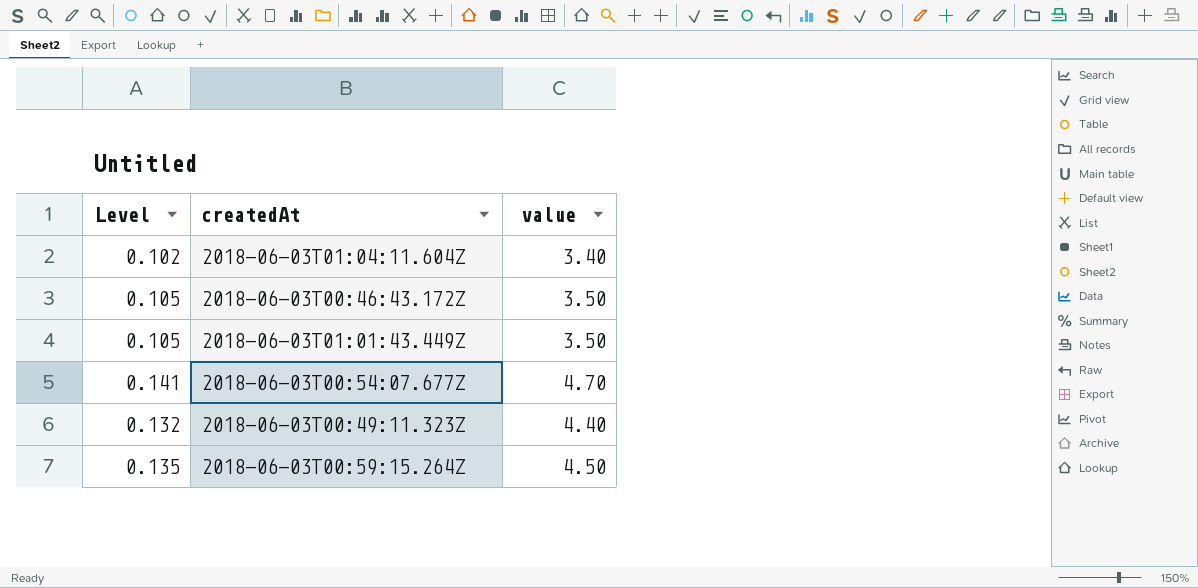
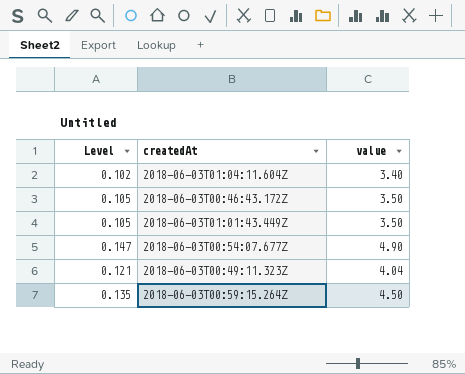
2018-06-03T00:54:07.677Z | Level: 0.141 -> 0.147
2018-06-03T00:54:07.677Z | value: 4.70 -> 4.90
2018-06-03T00:49:11.323Z | Level: 0.132 -> 0.121
2018-06-03T00:49:11.323Z | value: 4.40 -> 4.04

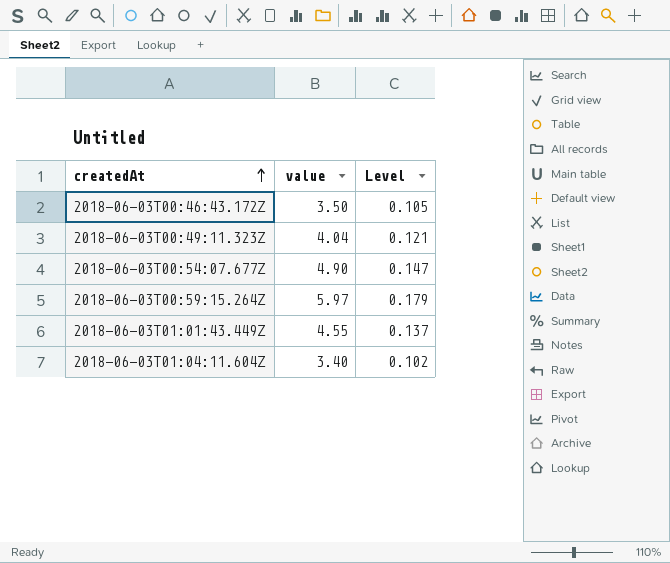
row order: none -> createdAt ascending
column Level | position: 1 -> 3
2018-06-03T00:59:15.264Z | value: 4.50 -> 5.97
2018-06-03T00:59:15.264Z | Level: 0.135 -> 0.179
2018-06-03T01:01:43.449Z | value: 3.50 -> 4.55
2018-06-03T01:01:43.449Z | Level: 0.105 -> 0.137

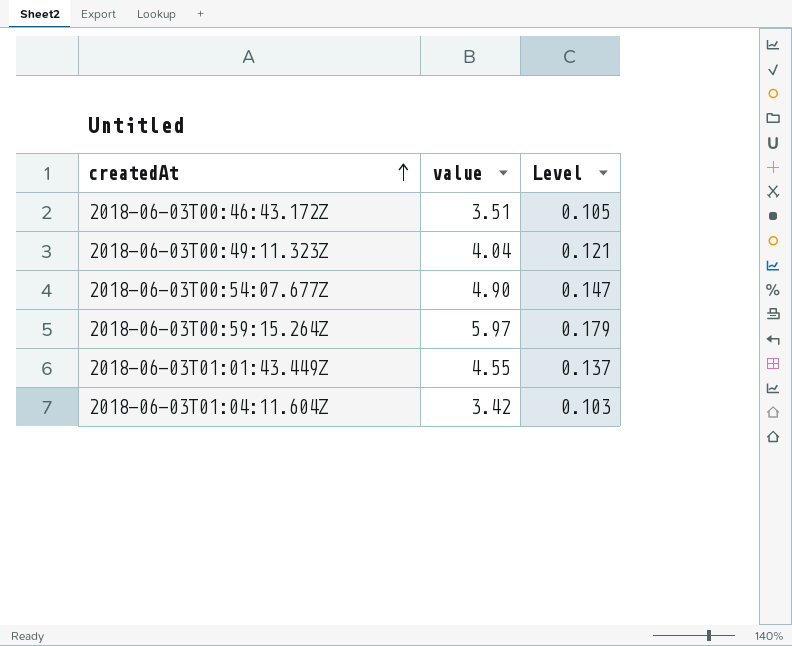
2018-06-03T00:46:43.172Z | value: 3.50 -> 3.51
2018-06-03T01:04:11.604Z | value: 3.40 -> 3.42
2018-06-03T01:04:11.604Z | Level: 0.102 -> 0.103

